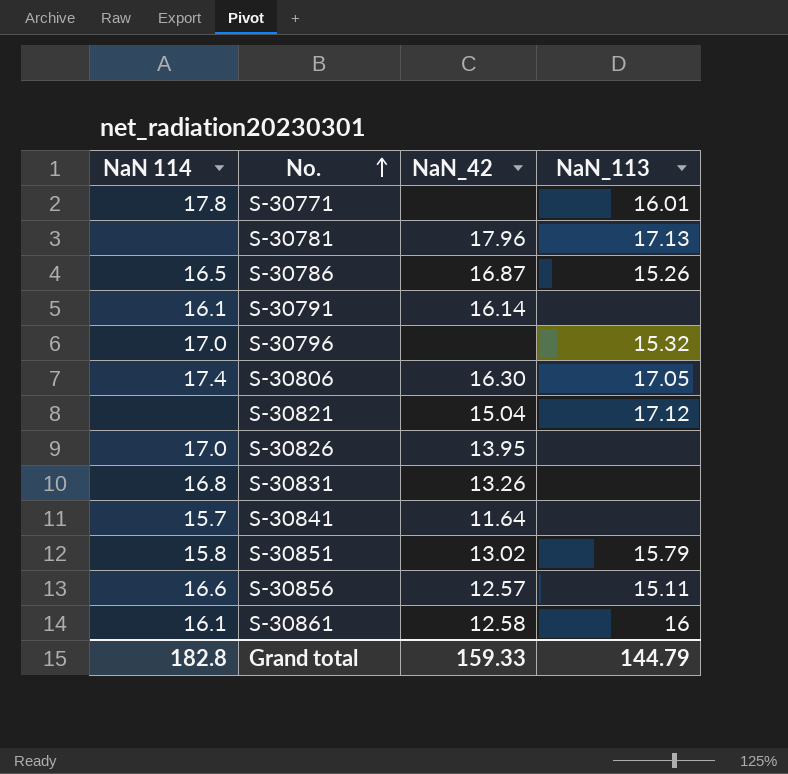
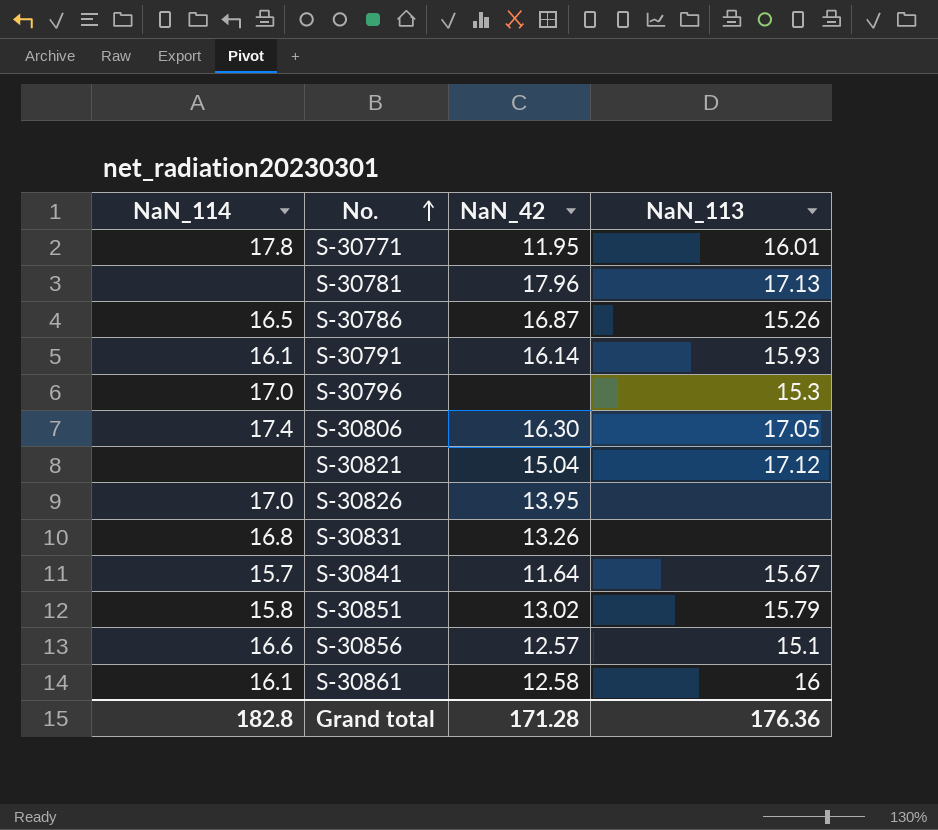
column name: NaN 114 -> NaN_114
S-30771 | NaN_42: none -> 11.95
S-30791 | NaN_113: none -> 15.93
S-30796 | NaN_113: 15.32 -> 15.3
S-30841 | NaN_113: none -> 15.67
S-30856 | NaN_113: 15.11 -> 15.1
Grand total | NaN_42: 159.33 -> 171.28
Grand total | NaN_113: 144.79 -> 176.36

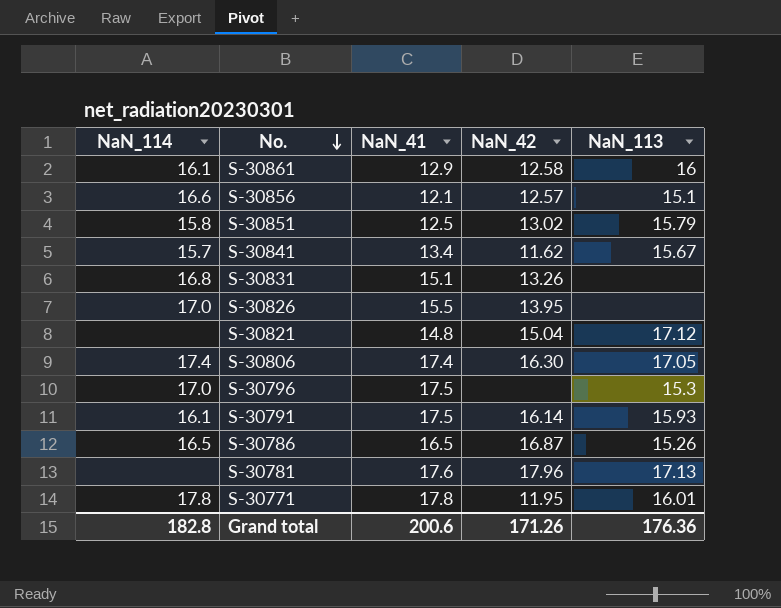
row order: No. ascending -> No. descending
column NaN_41 | position: none -> 3
S-30841 | NaN_42: 11.64 -> 11.62
Grand total | NaN_42: 171.28 -> 171.26

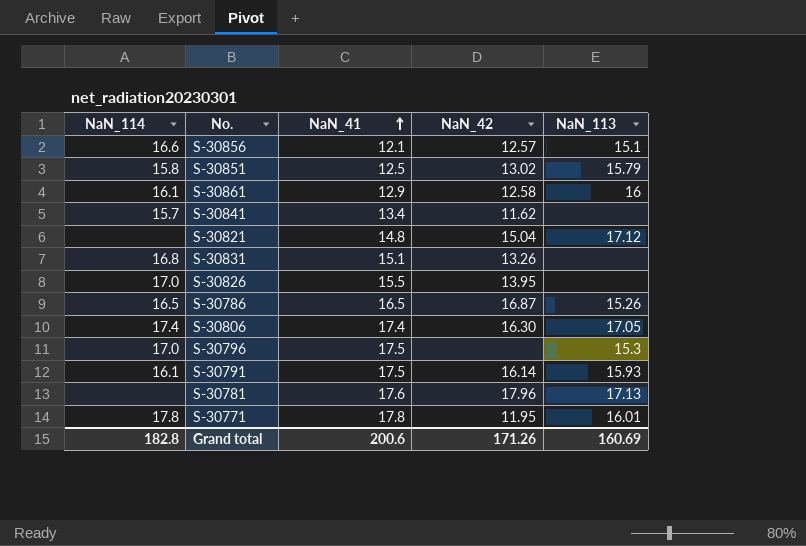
row order: No. descending -> NaN_41 ascending
S-30841 | NaN_113: 15.67 -> none
Grand total | NaN_113: 176.36 -> 160.69

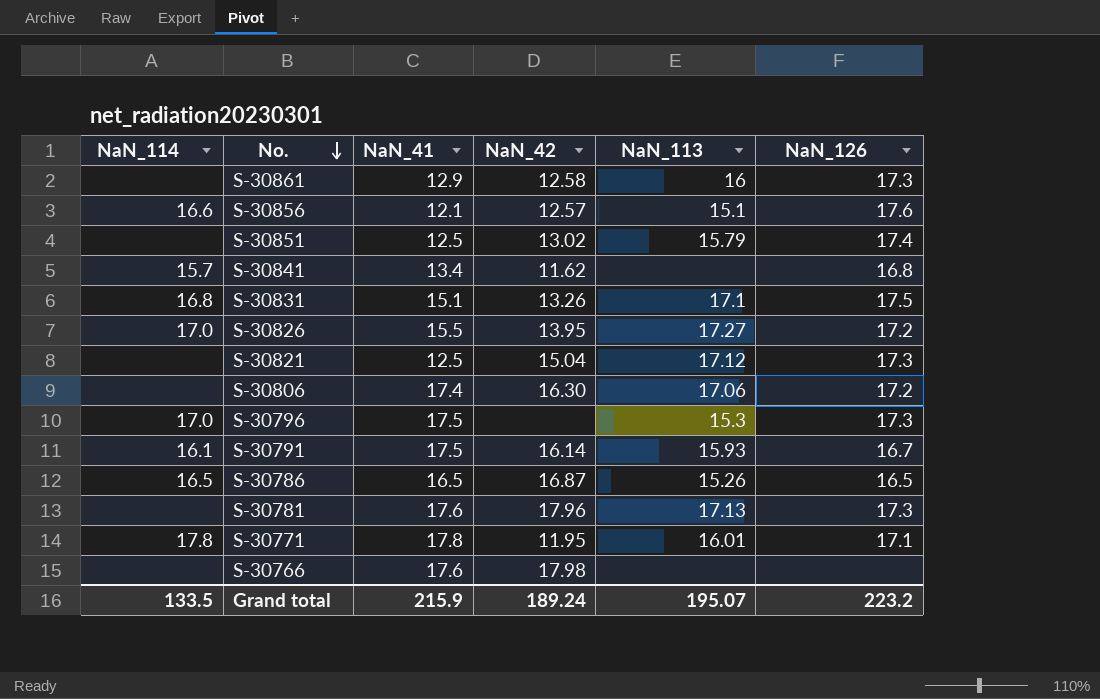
row order: NaN_41 ascending -> No. descending
column NaN_126 | position: none -> 6
S-30861 | NaN_114: 16.1 -> none
S-30851 | NaN_114: 15.8 -> none
S-30831 | NaN_113: none -> 17.1
S-30826 | NaN_113: none -> 17.27
S-30821 | NaN_41: 14.8 -> 12.5
S-30806 | NaN_114: 17.4 -> none
S-30806 | NaN_113: 17.05 -> 17.06
row S-30766: none -> none | 17.6 | 17.98 | none | none
Grand total | NaN_114: 182.8 -> 133.5
Grand total | NaN_41: 200.6 -> 215.9
Grand total | NaN_42: 171.26 -> 189.24
Grand total | NaN_113: 160.69 -> 195.07

